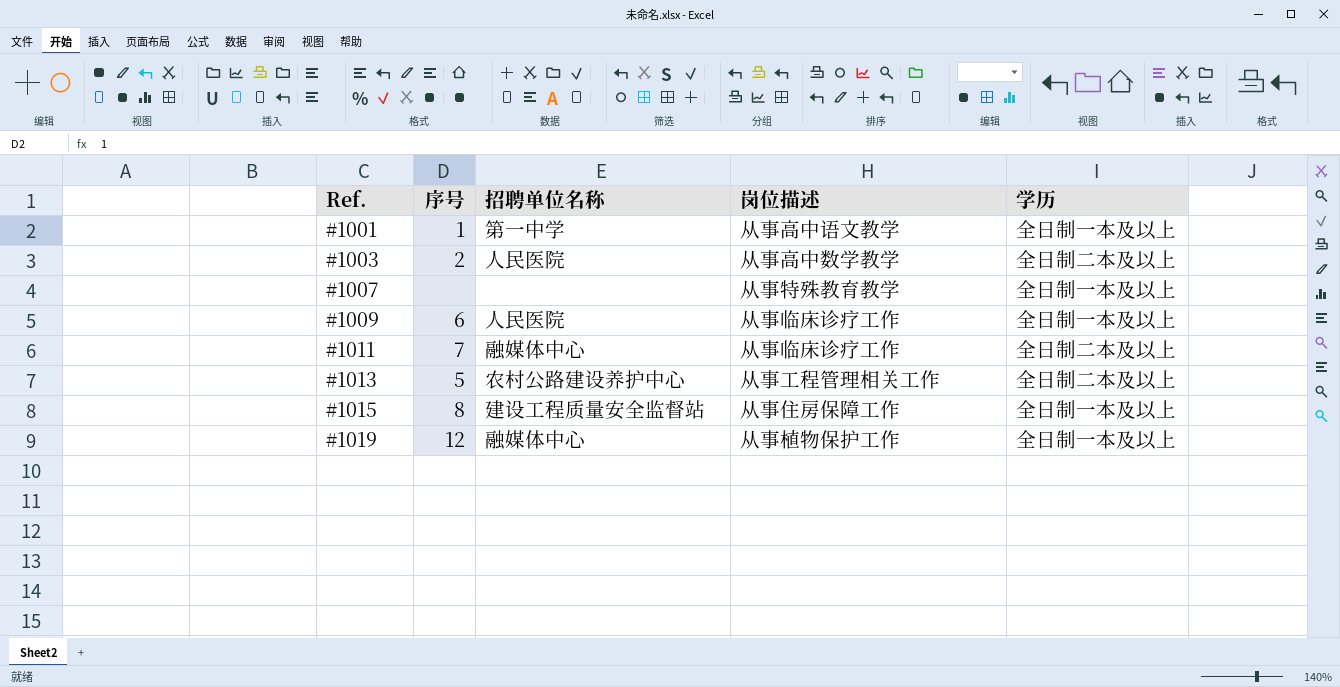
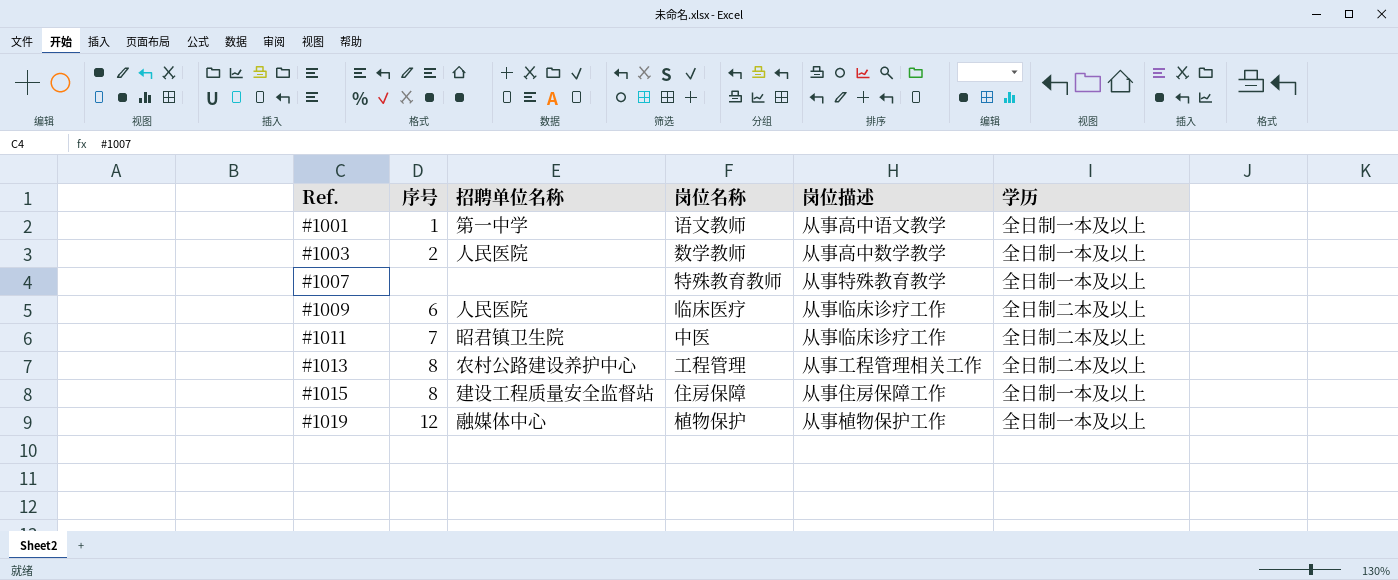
column 岗位名称 | position: none -> 4
#1003 | 学历: 全日制二本及以上 -> 全日制一本及以上
#1009 | 学历: 全日制一本及以上 -> 全日制二本及以上
#1011 | 招聘单位名称: 融媒体中心 -> 昭君镇卫生院
#1013 | 序号: 5 -> 8

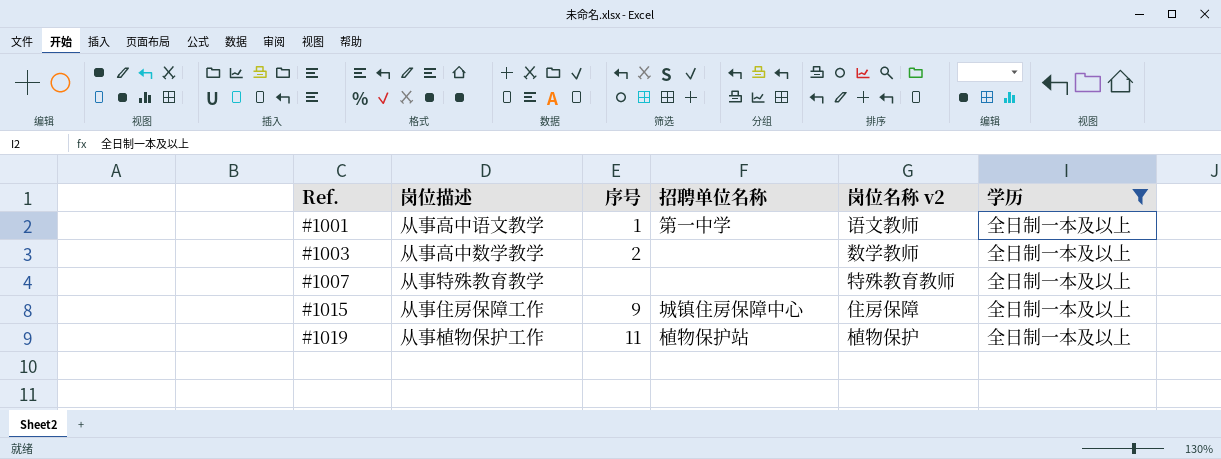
filter: none -> 学历 = 全日制一本及以上
column 岗位描述 | position: 5 -> 2
column name: 岗位名称 -> 岗位名称 v2
#1003 | 招聘单位名称: 人民医院 -> none
#1015 | 序号: 8 -> 9
#1015 | 招聘单位名称: 建设工程质量安全监督站 -> 城镇住房保障中心
#1019 | 序号: 12 -> 11
#1019 | 招聘单位名称: 融媒体中心 -> 植物保护站

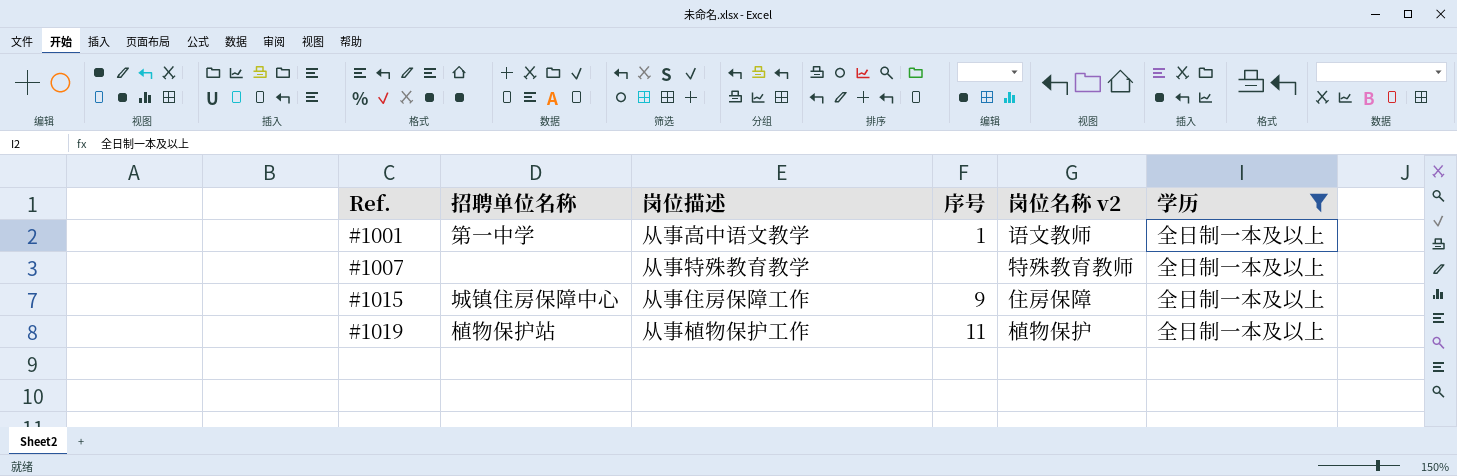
column 招聘单位名称 | position: 4 -> 2
row #1003: 从事高中数学教学 | 2 | none | 数学教师 | 全日制一本及以上 -> none

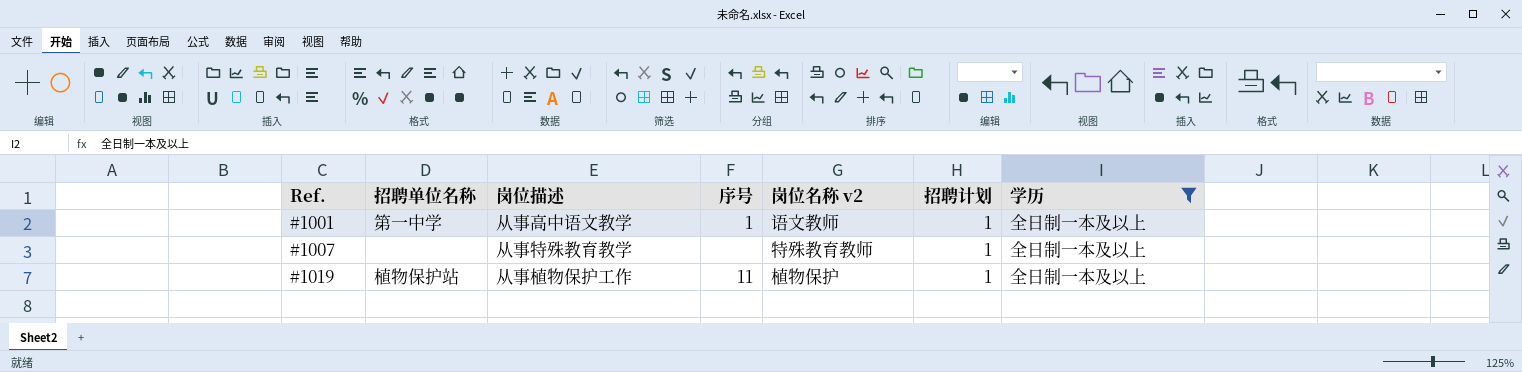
column 招聘计划 | position: none -> 6
row #1015: 城镇住房保障中心 | 从事住房保障工作 | 9 | 住房保障 | 全日制一本及以上 -> none

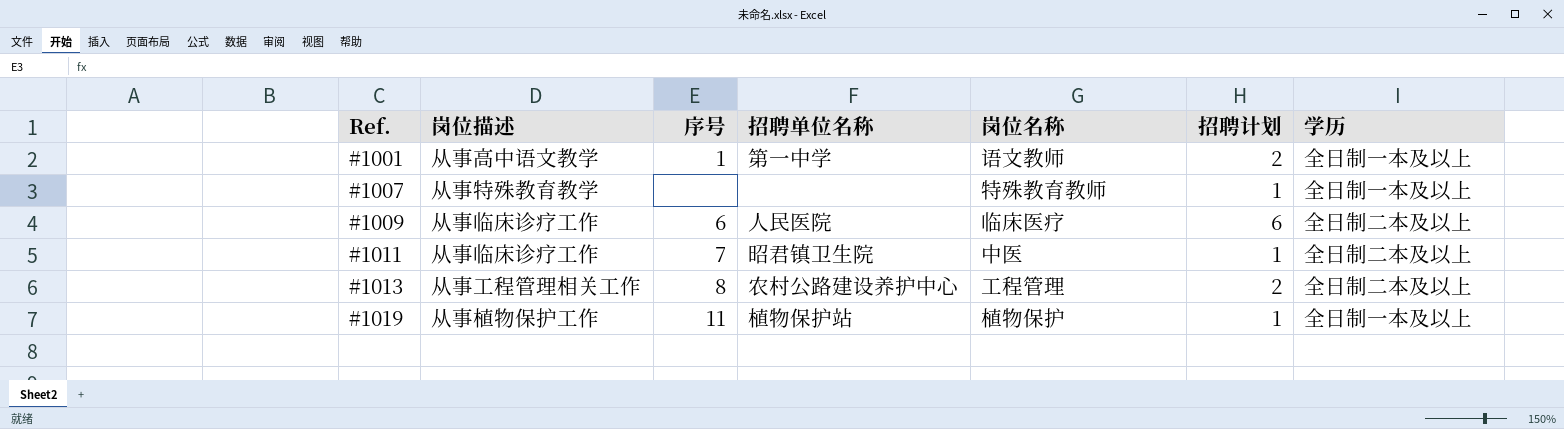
filter: 学历 = 全日制一本及以上 -> none
column 招聘单位名称 | position: 2 -> 4
column name: 岗位名称 v2 -> 岗位名称
#1001 | 招聘计划: 1 -> 2

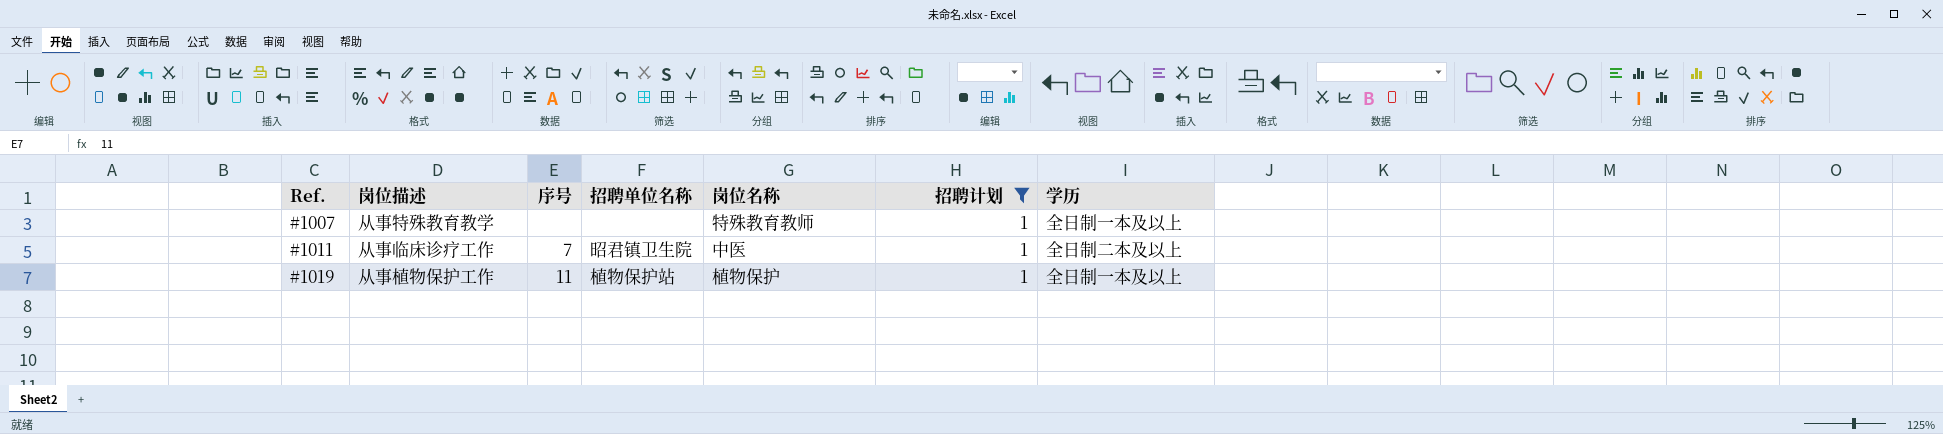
filter: none -> 招聘计划 = 1

